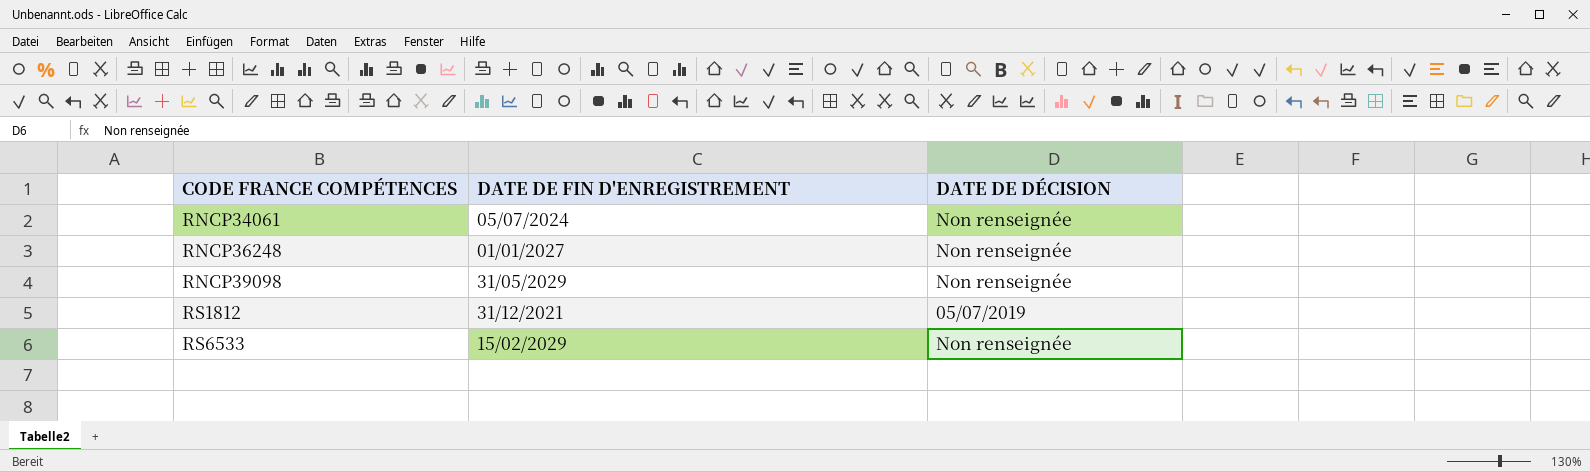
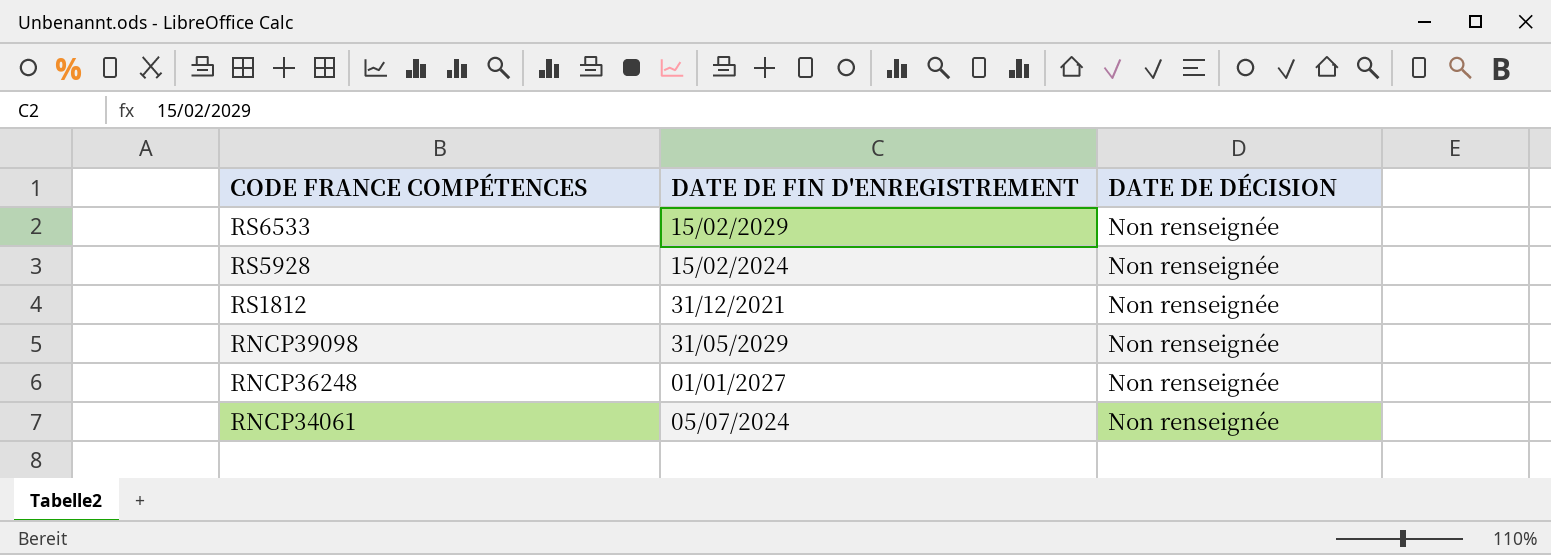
row order: CODE FRANCE COMPÉTENCES ascending -> CODE FRANCE COMPÉTENCES descending
row RS5928: none -> 15/02/2024 | Non renseignée
RS1812 | DATE DE DÉCISION: 05/07/2019 -> Non renseignée

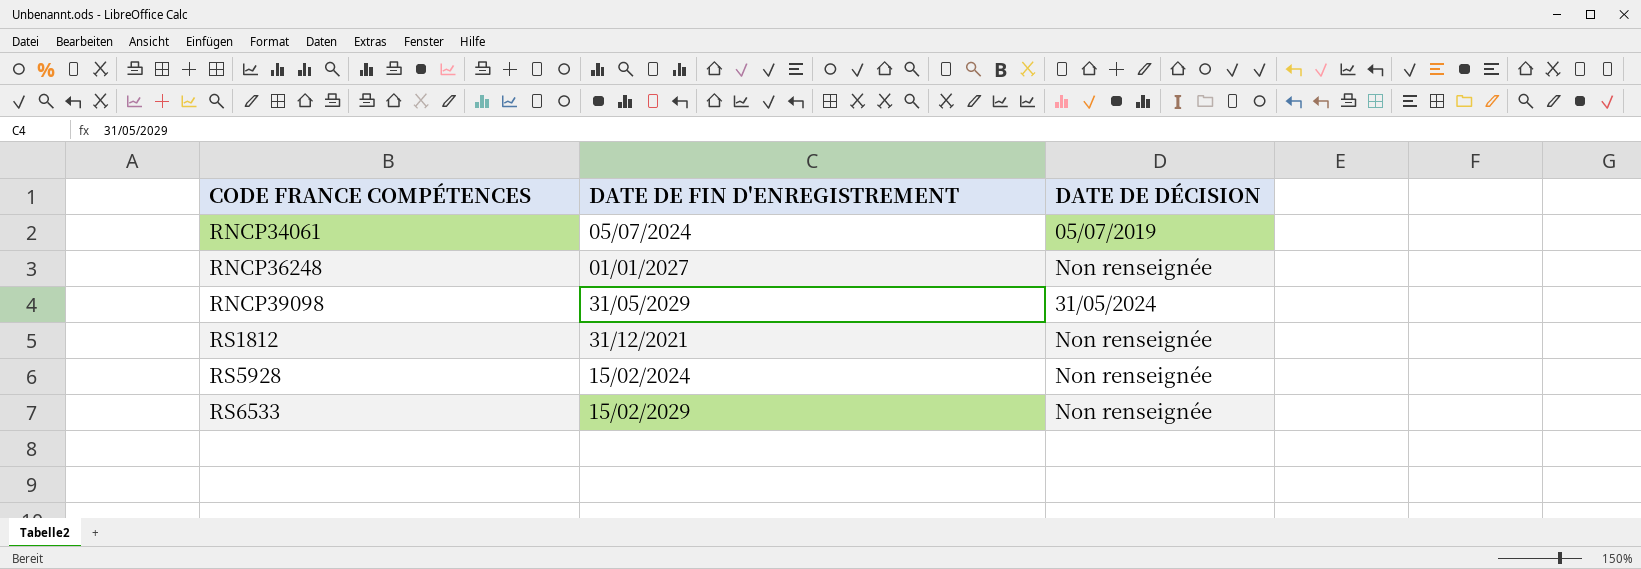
row order: CODE FRANCE COMPÉTENCES descending -> CODE FRANCE COMPÉTENCES ascending
RNCP34061 | DATE DE DÉCISION: Non renseignée -> 05/07/2019
RNCP39098 | DATE DE DÉCISION: Non renseignée -> 31/05/2024

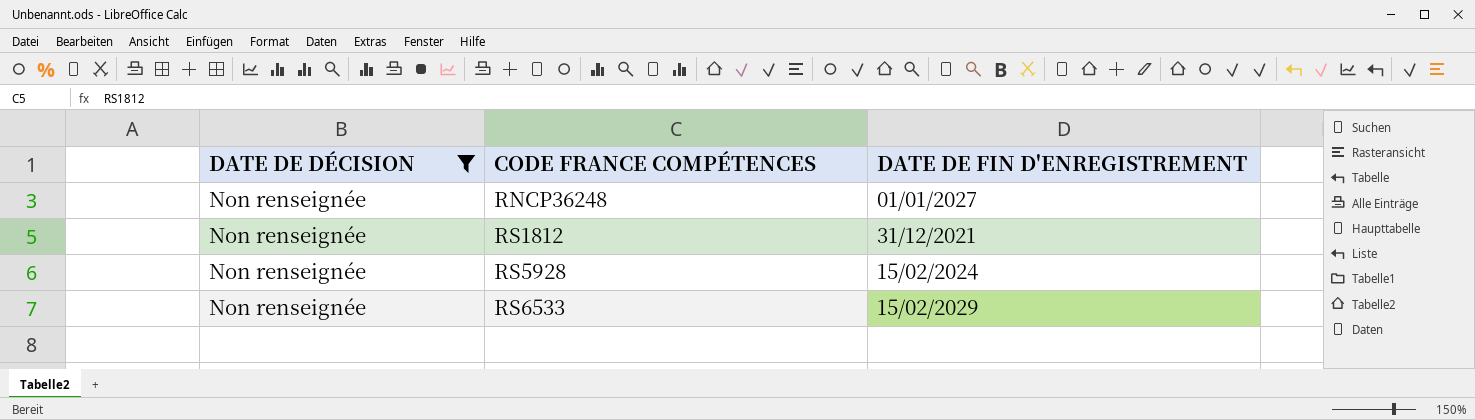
filter: none -> DATE DE DÉCISION = Non renseignée
column DATE DE DÉCISION | position: 3 -> 1

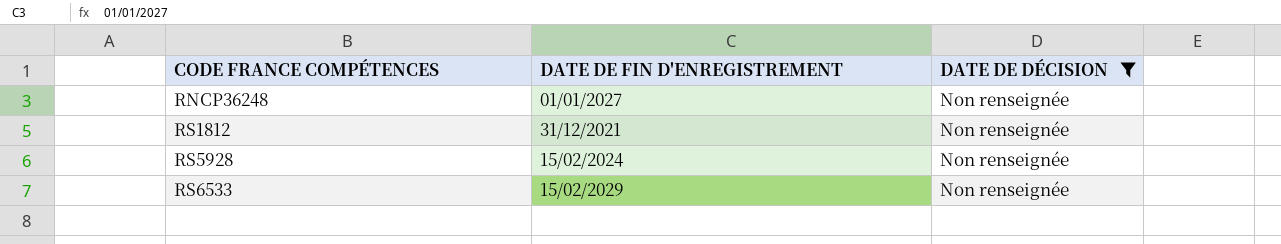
column DATE DE DÉCISION | position: 1 -> 3

